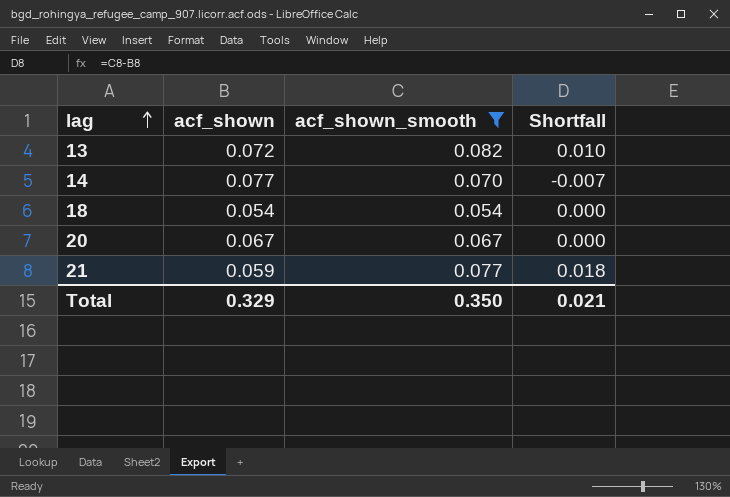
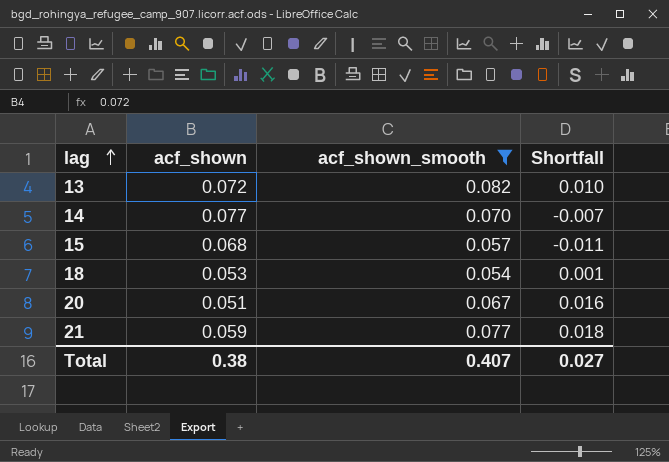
row 15: none -> 0.068 | 0.057 | -0.011
18 | acf_shown: 0.054 -> 0.053
18 | Shortfall: 0.000 -> 0.001
20 | acf_shown: 0.067 -> 0.051
20 | Shortfall: 0.000 -> 0.016
Total | acf_shown: 0.329 -> 0.38
Total | acf_shown_smooth: 0.350 -> 0.407
Total | Shortfall: 0.021 -> 0.027

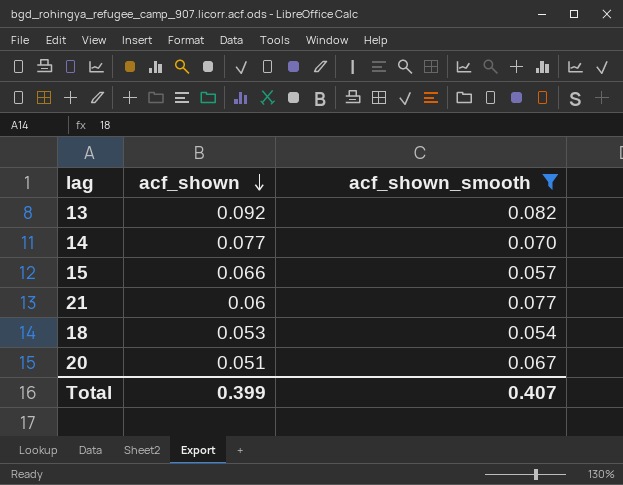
row order: lag ascending -> acf_shown descending
column Shortfall | formula: [acf_shown_smooth] - [acf_shown] -> none
13 | acf_shown: 0.072 -> 0.092
15 | acf_shown: 0.068 -> 0.066
21 | acf_shown: 0.059 -> 0.06
Total | acf_shown: 0.38 -> 0.399

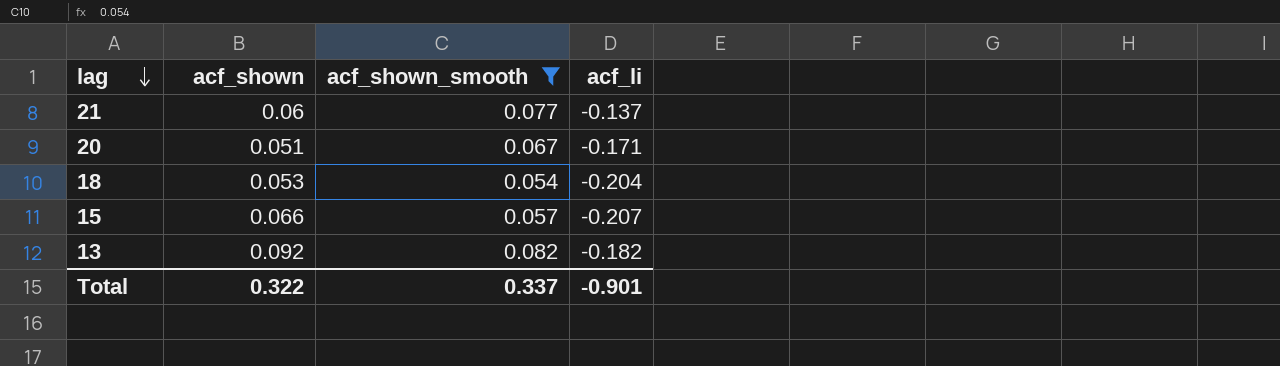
row order: acf_shown descending -> lag descending
column acf_li | position: none -> 4
row 14: 0.077 | 0.070 -> none
Total | acf_shown: 0.399 -> 0.322
Total | acf_shown_smooth: 0.407 -> 0.337

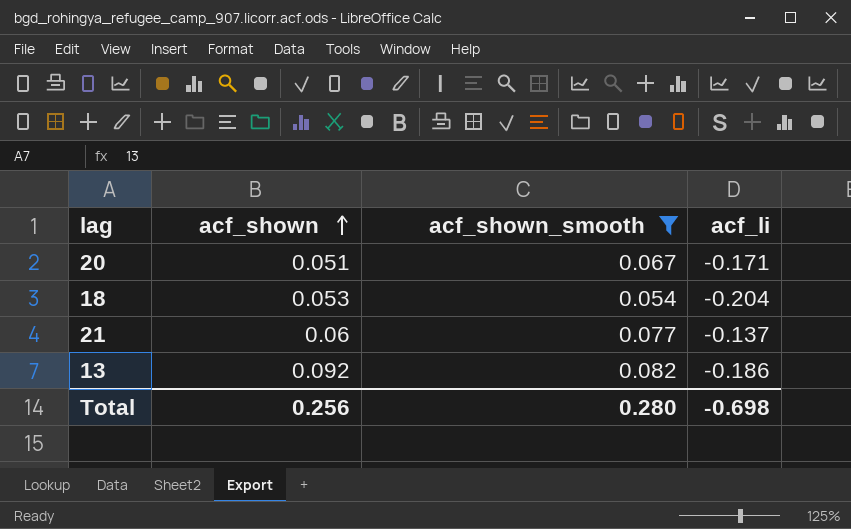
row order: lag descending -> acf_shown ascending
row 15: 0.066 | 0.057 | -0.207 -> none
13 | acf_li: -0.182 -> -0.186
Total | acf_shown: 0.322 -> 0.256
Total | acf_shown_smooth: 0.337 -> 0.280
Total | acf_li: -0.901 -> -0.698

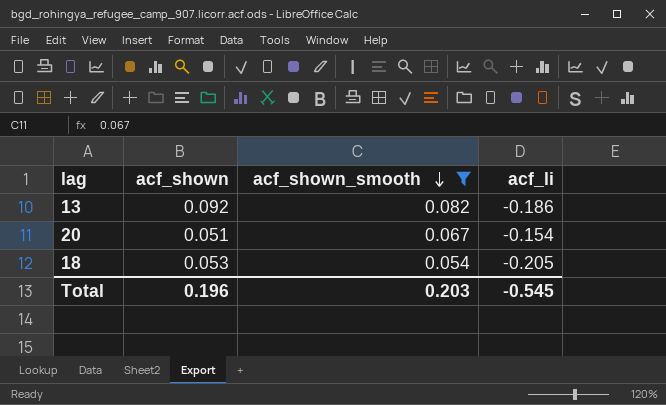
row order: acf_shown ascending -> acf_shown_smooth descending
row 21: 0.06 | 0.077 | -0.137 -> none
20 | acf_li: -0.171 -> -0.154
18 | acf_li: -0.204 -> -0.205
Total | acf_shown: 0.256 -> 0.196
Total | acf_shown_smooth: 0.280 -> 0.203
Total | acf_li: -0.698 -> -0.545

